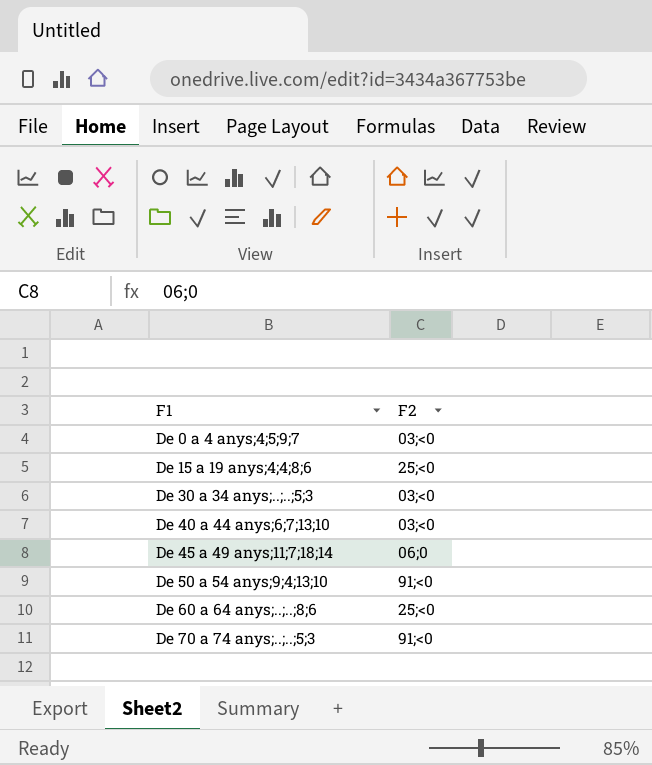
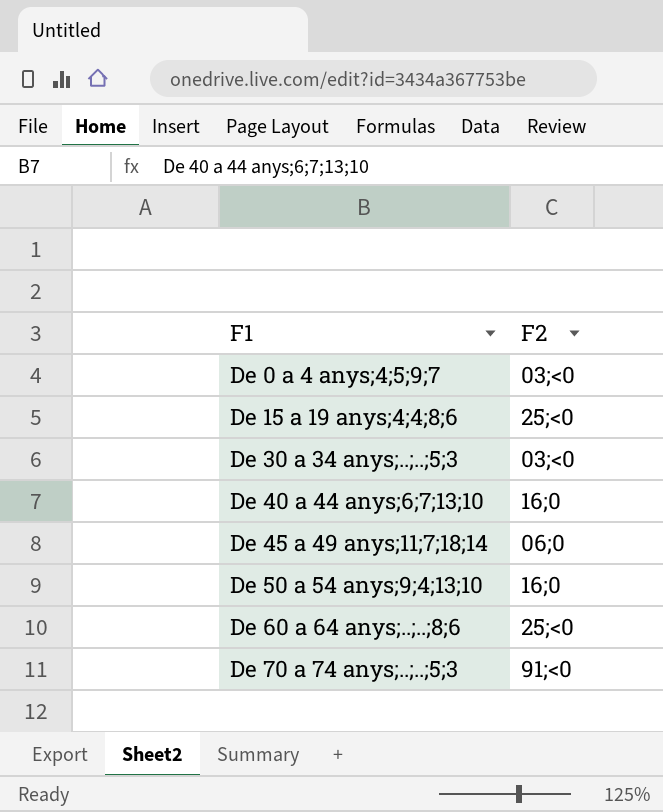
De 40 a 44 anys;6;7;13;10 | F2: 03;<0 -> 16;0
De 50 a 54 anys;9;4;13;10 | F2: 91;<0 -> 16;0

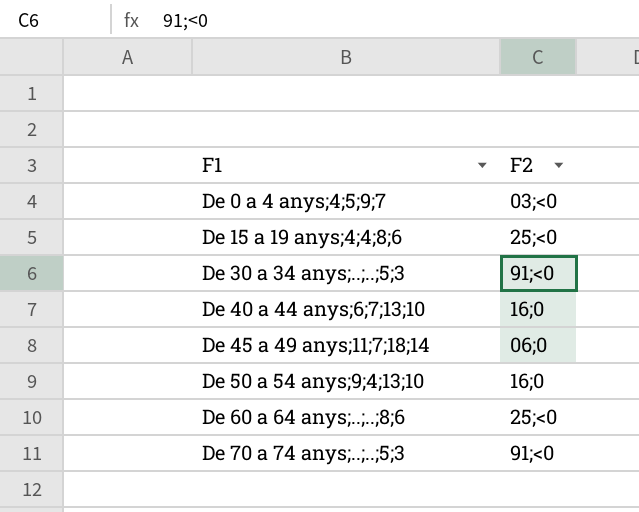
De 30 a 34 anys;..;..;5;3 | F2: 03;<0 -> 91;<0

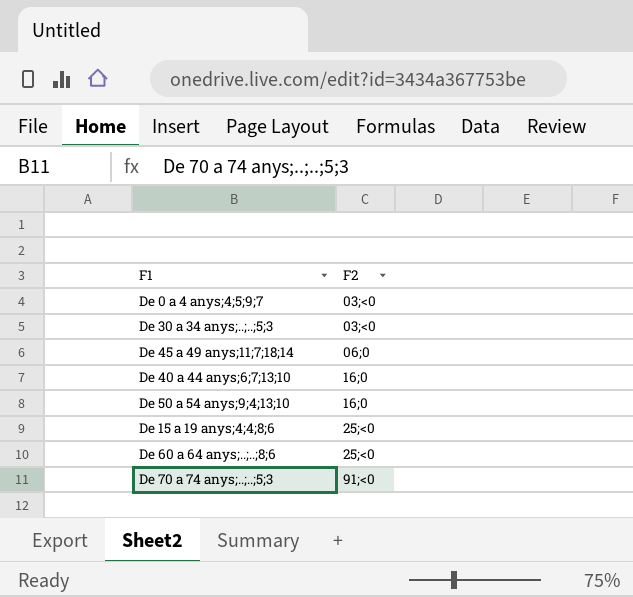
row order: F1 ascending -> F2 ascending
De 30 a 34 anys;..;..;5;3 | F2: 91;<0 -> 03;<0

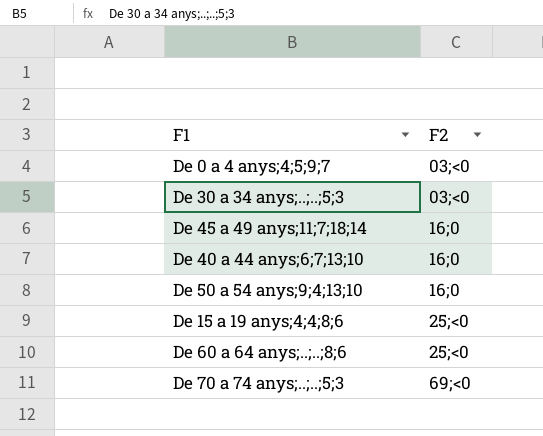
De 45 a 49 anys;11;7;18;14 | F2: 06;0 -> 16;0
De 70 a 74 anys;..;..;5;3 | F2: 91;<0 -> 69;<0

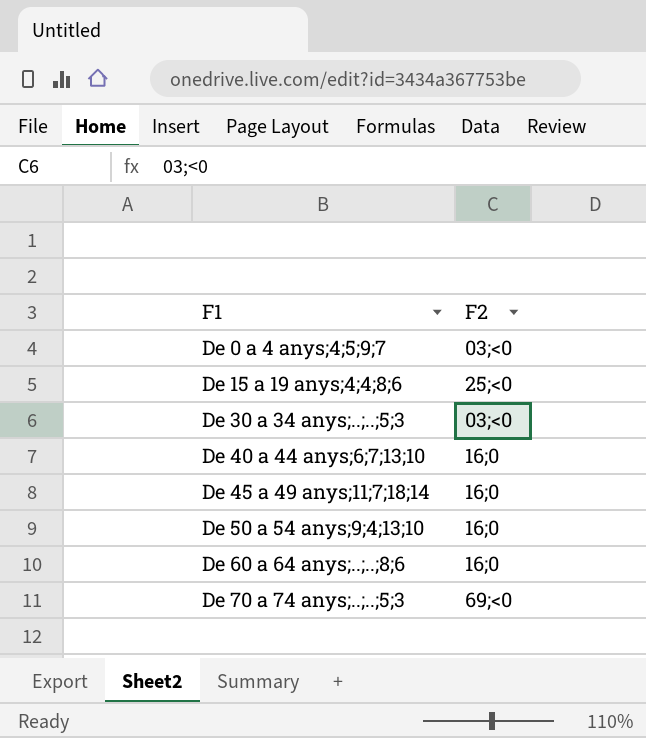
row order: F2 ascending -> F1 ascending
De 60 a 64 anys;..;..;8;6 | F2: 25;<0 -> 16;0

